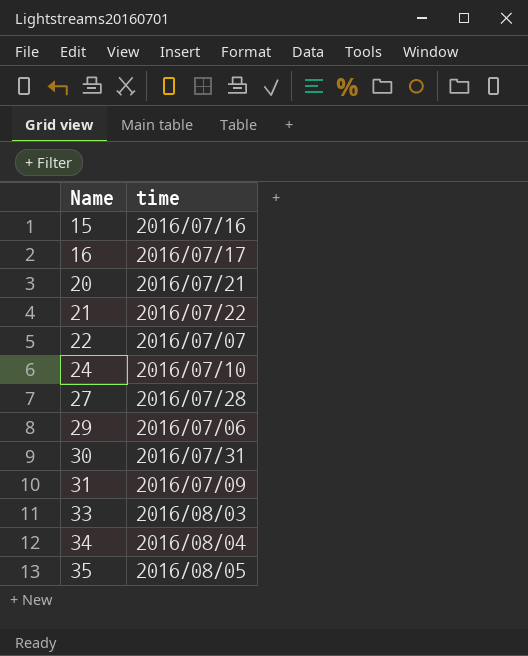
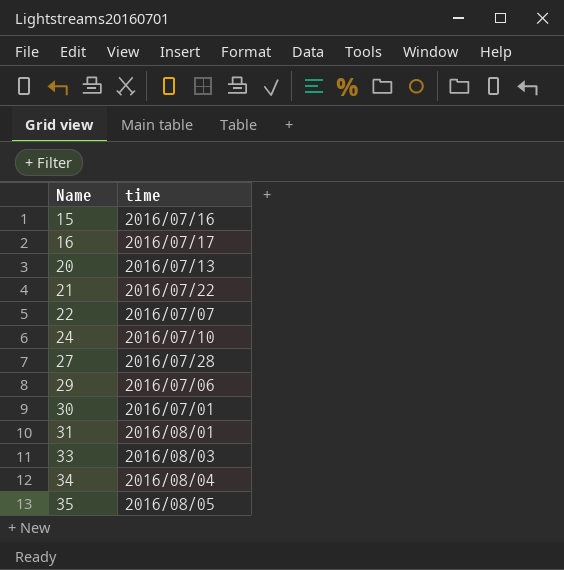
20 | time: 2016/07/21 -> 2016/07/13
30 | time: 2016/07/31 -> 2016/07/01
31 | time: 2016/07/09 -> 2016/08/01

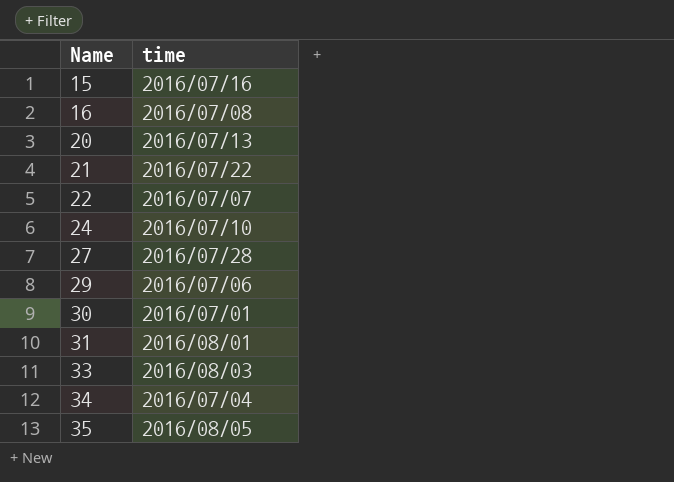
16 | time: 2016/07/17 -> 2016/07/08
34 | time: 2016/08/04 -> 2016/07/04

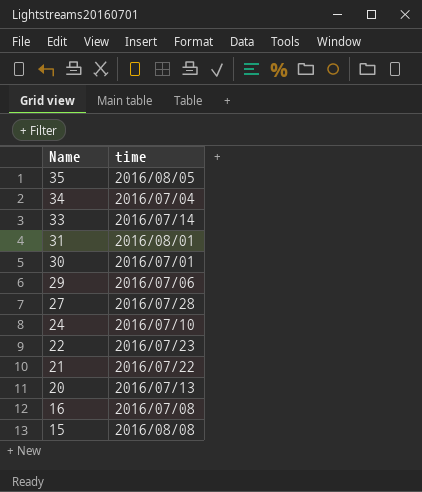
row order: Name ascending -> Name descending
33 | time: 2016/08/03 -> 2016/07/14
22 | time: 2016/07/07 -> 2016/07/23
15 | time: 2016/07/16 -> 2016/08/08

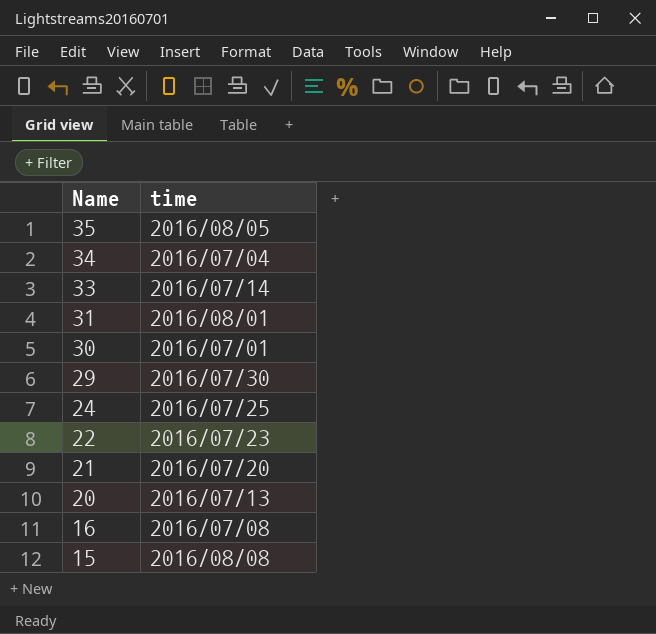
row 27: 2016/07/28 -> none
29 | time: 2016/07/06 -> 2016/07/30
24 | time: 2016/07/10 -> 2016/07/25
21 | time: 2016/07/22 -> 2016/07/20

